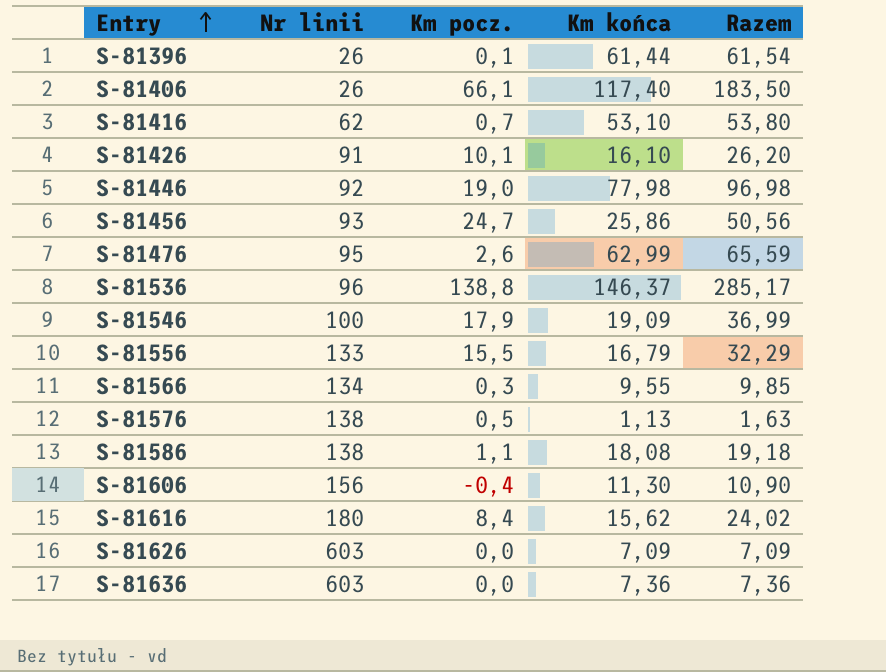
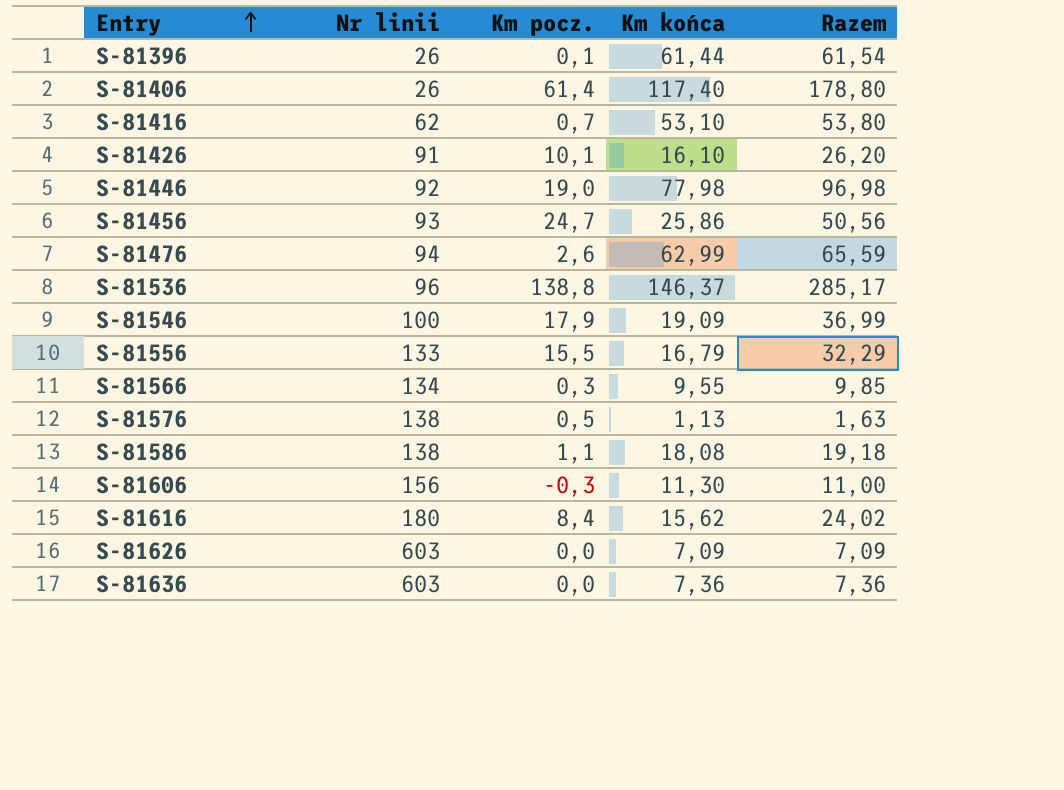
S-81406 | Km pocz.: 66,1 -> 61,4
S-81406 | Razem: 183,50 -> 178,80
S-81476 | Nr linii: 95 -> 94
S-81606 | Km pocz.: -0,4 -> -0,3
S-81606 | Razem: 10,90 -> 11,00

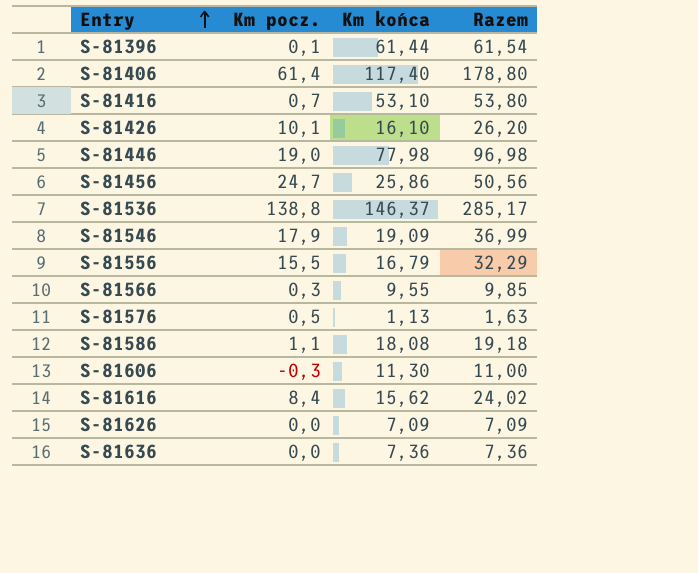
column Nr linii | position: 2 -> none
row S-81476: 94 | 2,6 | 62,99 | 65,59 -> none

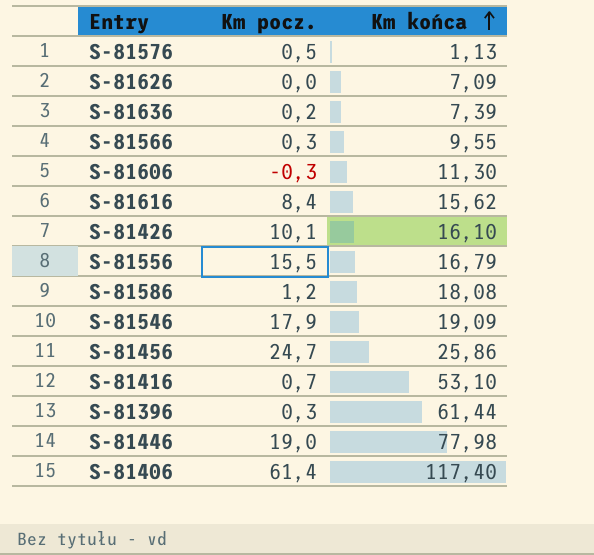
row order: Entry ascending -> Km końca ascending
column Razem | formula: [Km pocz.] + [Km końca] -> none
row S-81536: 138,8 | 146,37 | 285,17 -> none
S-81636 | Km pocz.: 0,0 -> 0,2
S-81636 | Km końca: 7,36 -> 7,39
S-81586 | Km pocz.: 1,1 -> 1,2
S-81396 | Km pocz.: 0,1 -> 0,3

